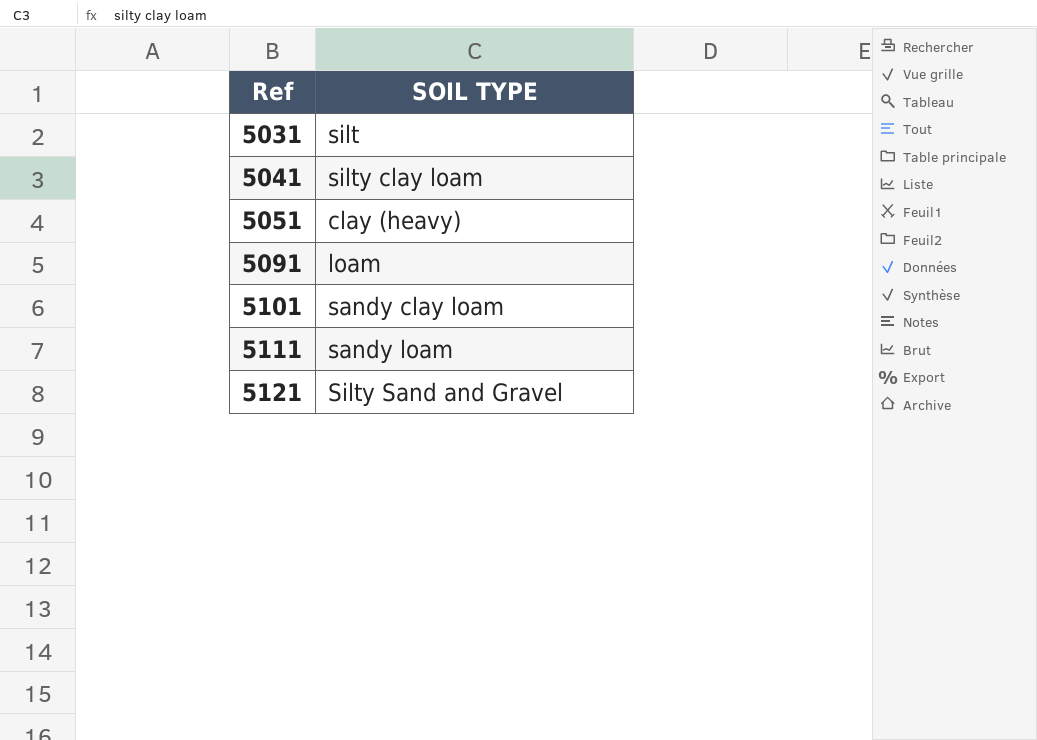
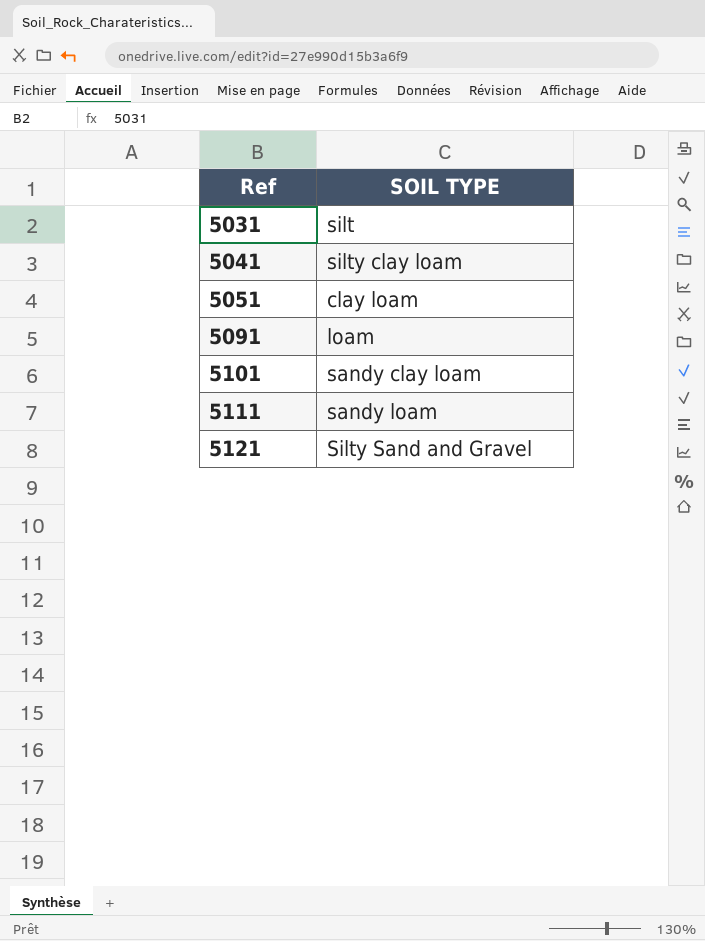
5051 | SOIL TYPE: clay (heavy) -> clay loam

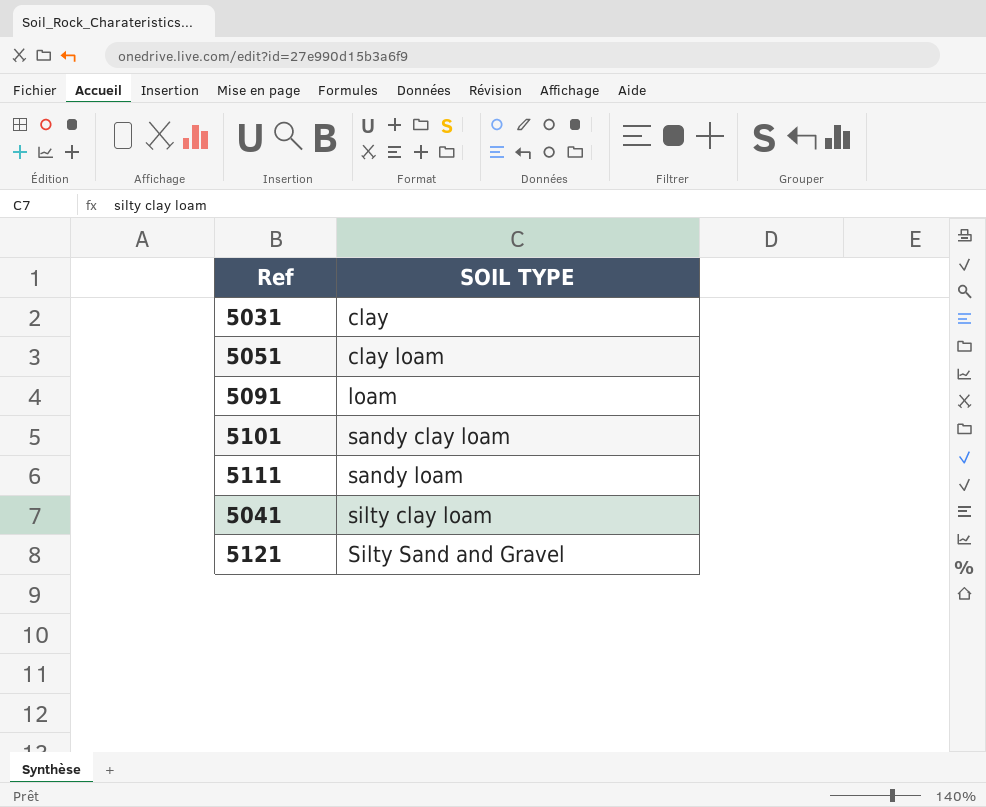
row order: Ref ascending -> SOIL TYPE ascending
5031 | SOIL TYPE: silt -> clay

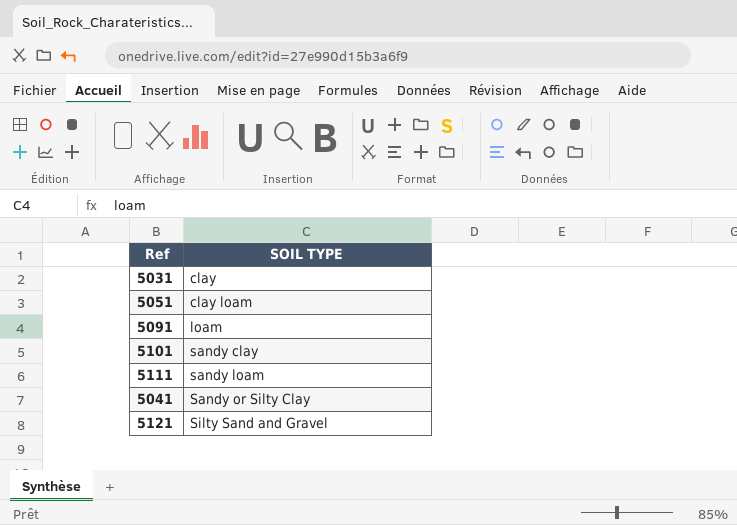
5101 | SOIL TYPE: sandy clay loam -> sandy clay
5041 | SOIL TYPE: silty clay loam -> Sandy or Silty Clay

